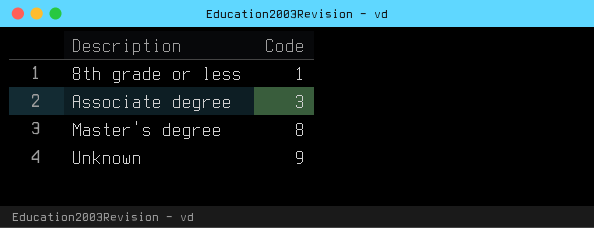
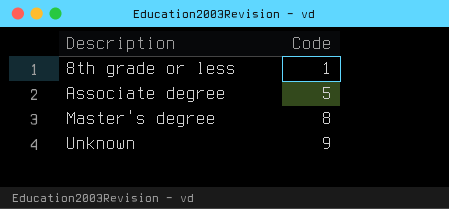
Associate degree | Code: 3 -> 5

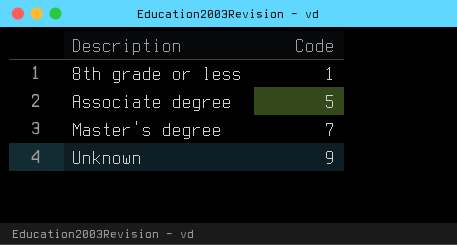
Master's degree | Code: 8 -> 7

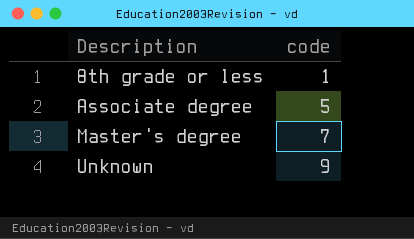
column name: Code -> code

